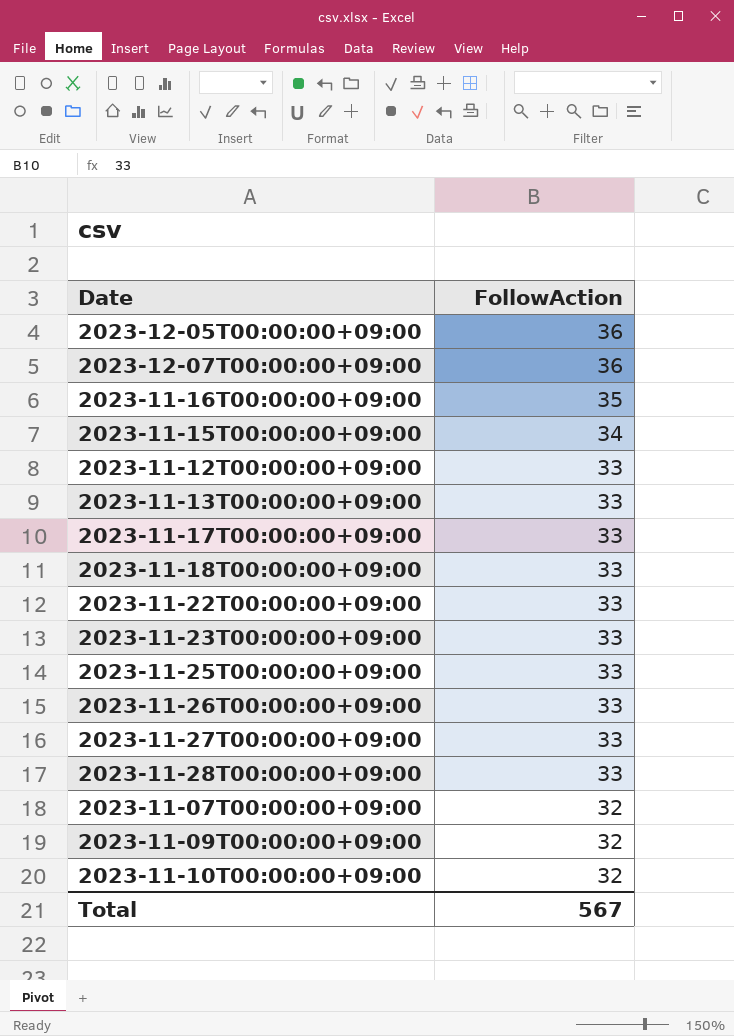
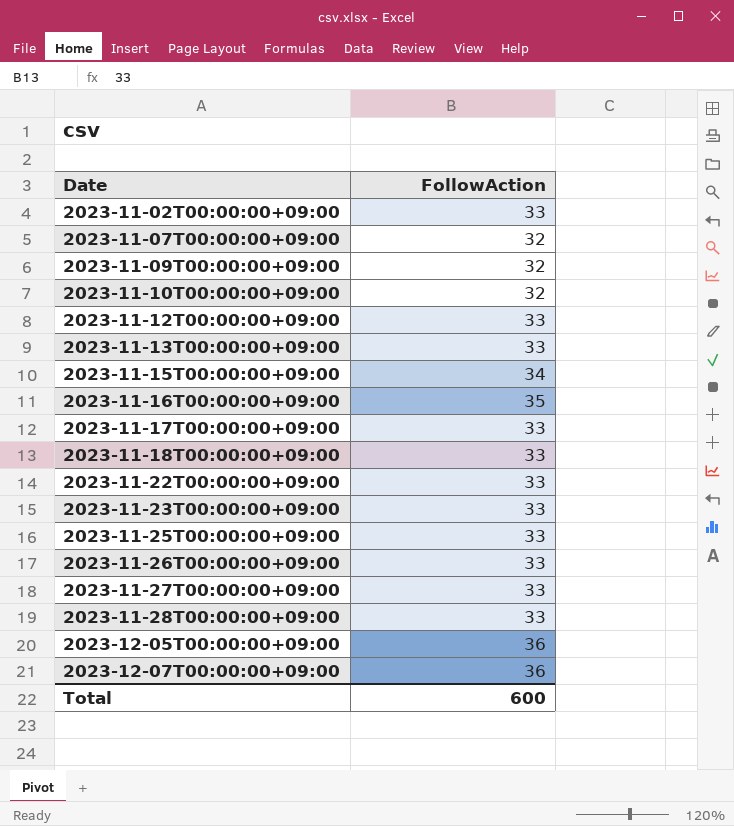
row order: FollowAction descending -> Date ascending
row 2023-11-02T00:00:00+09:00: none -> 33
Total | FollowAction: 567 -> 600

